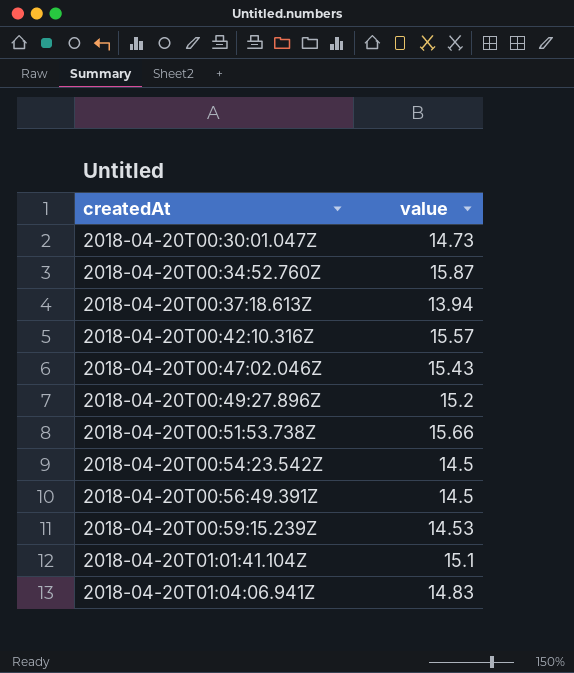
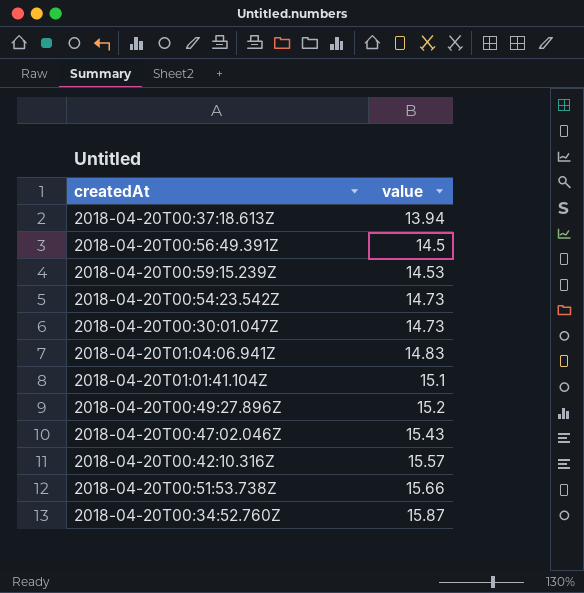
row order: createdAt ascending -> value ascending
2018-04-20T00:54:23.542Z | value: 14.5 -> 14.73

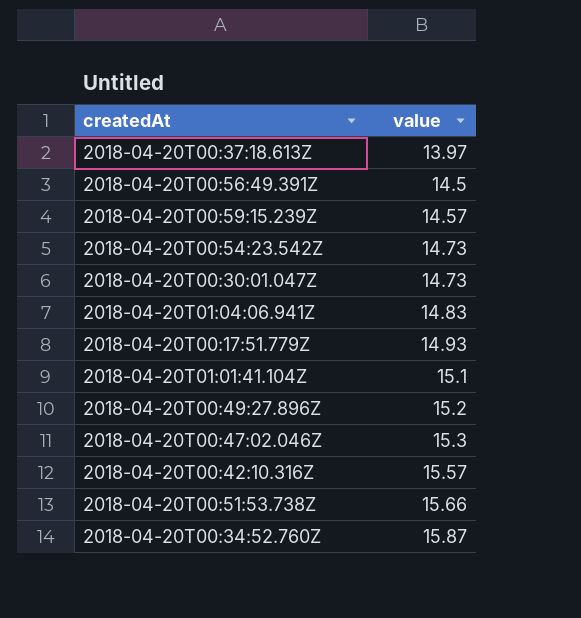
2018-04-20T00:37:18.613Z | value: 13.94 -> 13.97
2018-04-20T00:59:15.239Z | value: 14.53 -> 14.57
row 2018-04-20T00:17:51.779Z: none -> 14.93
2018-04-20T00:47:02.046Z | value: 15.43 -> 15.3

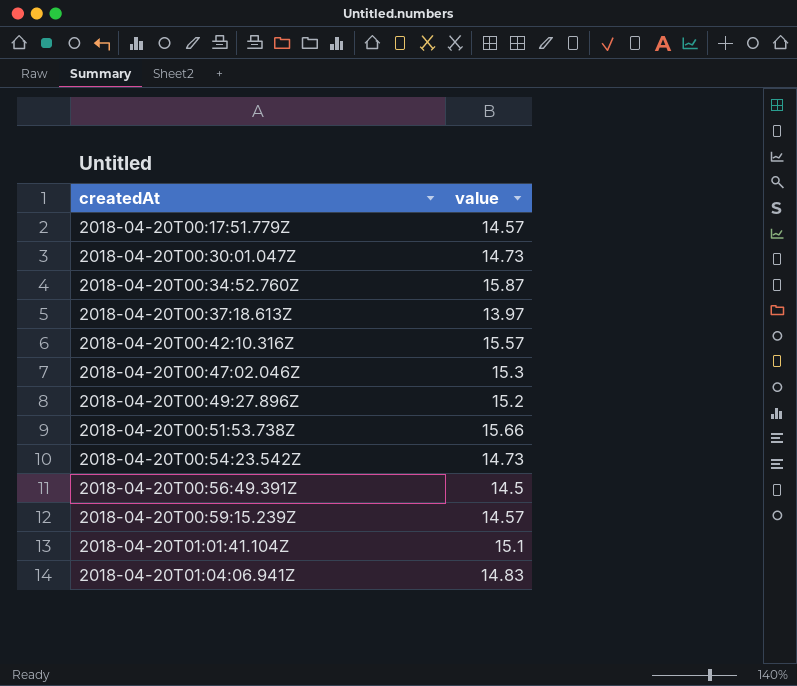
row order: value ascending -> createdAt ascending
2018-04-20T00:17:51.779Z | value: 14.93 -> 14.57

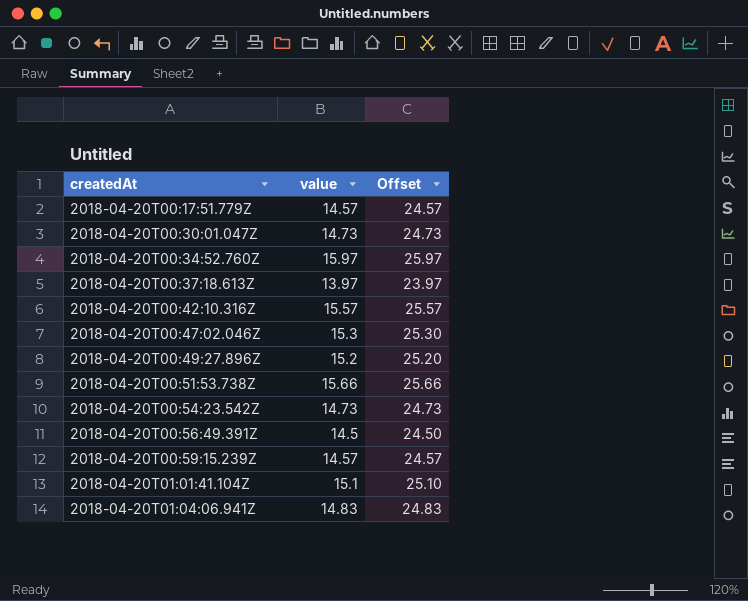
column Offset | formula: none -> [value] + 10
2018-04-20T00:34:52.760Z | value: 15.87 -> 15.97

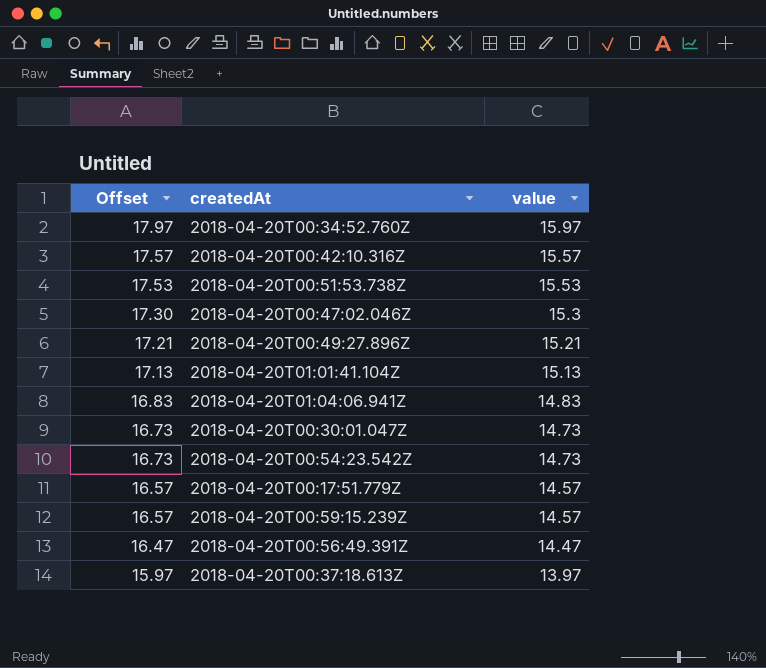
row order: createdAt ascending -> Offset descending
column Offset | formula: [value] + 10 -> [value] + 2
column Offset | position: 3 -> 1
2018-04-20T00:51:53.738Z | value: 15.66 -> 15.53
2018-04-20T00:49:27.896Z | value: 15.2 -> 15.21
2018-04-20T01:01:41.104Z | value: 15.1 -> 15.13
2018-04-20T00:56:49.391Z | value: 14.5 -> 14.47

